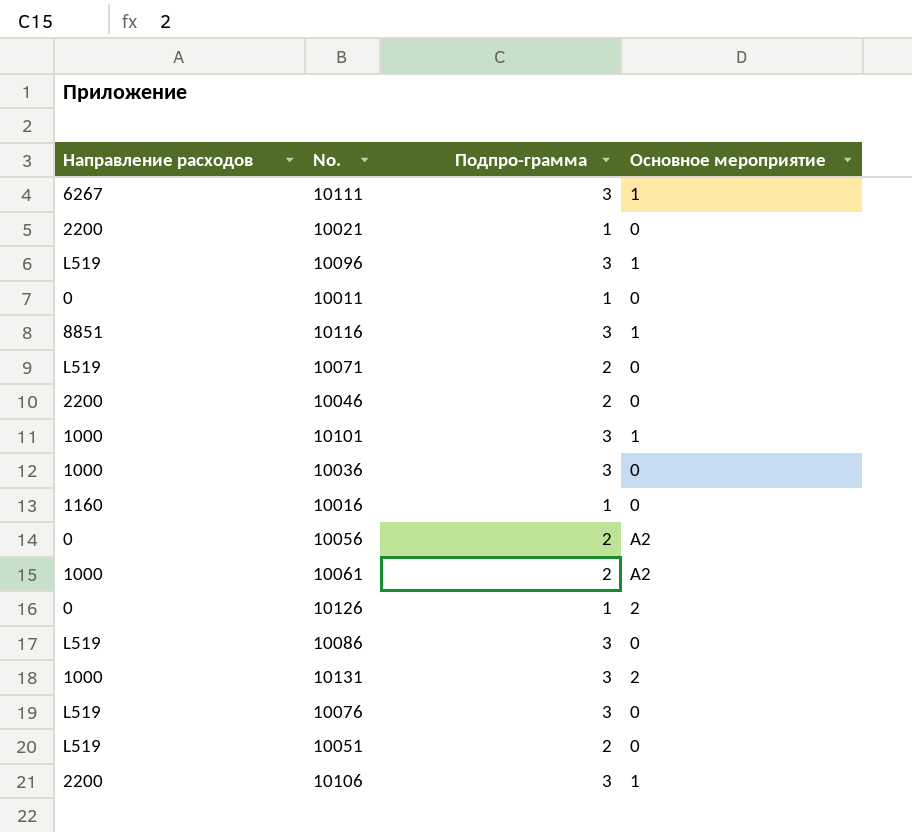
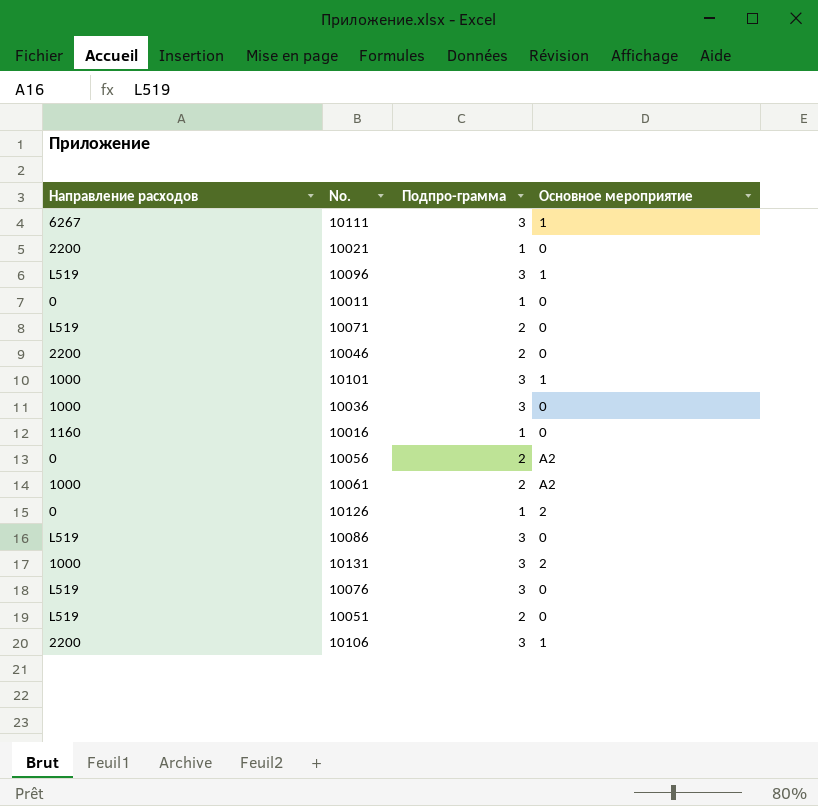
row 10116: 8851 | 3 | 1 -> none

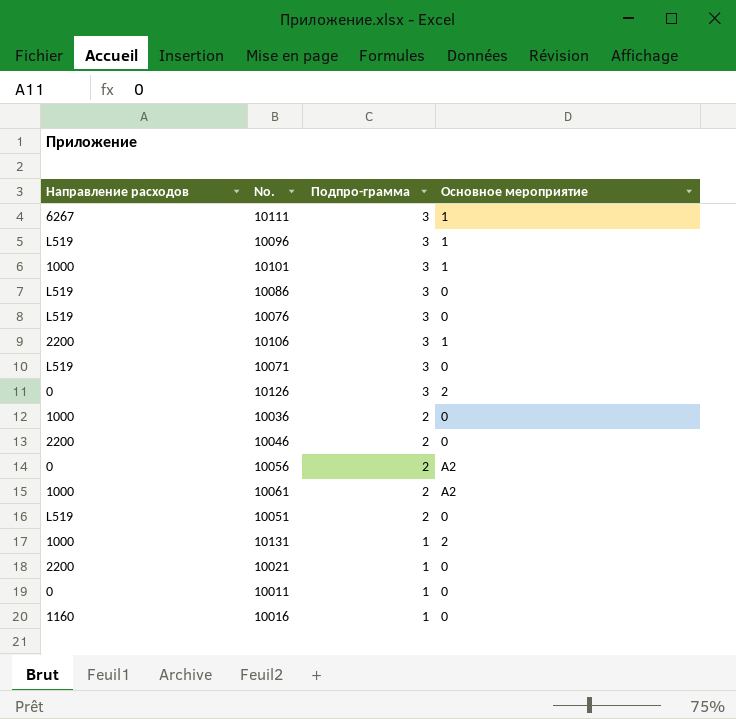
row order: none -> Подпро-грамма descending
10071 | Подпро-грамма: 2 -> 3
10126 | Подпро-грамма: 1 -> 3
10036 | Подпро-грамма: 3 -> 2
10131 | Подпро-грамма: 3 -> 1

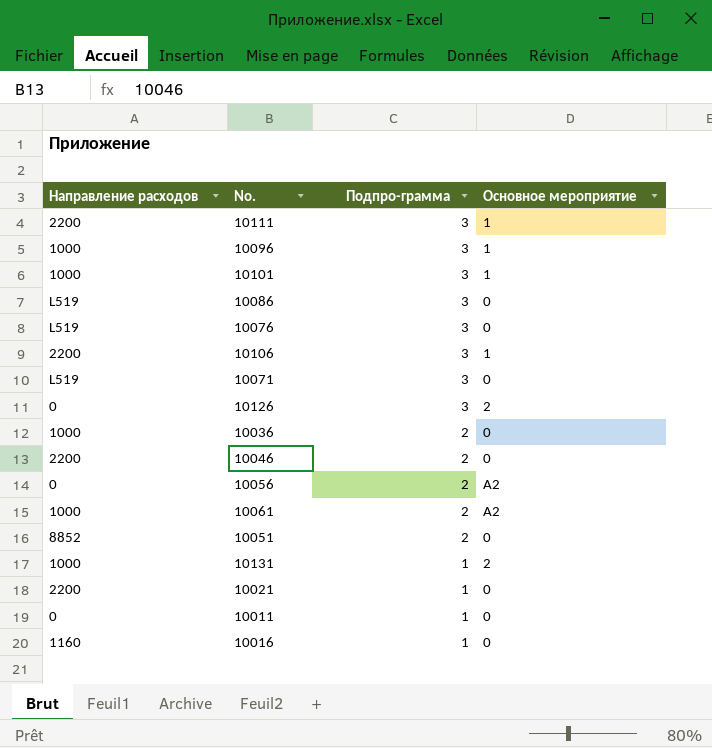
10111 | Направление расходов: 6267 -> 2200
10096 | Направление расходов: L519 -> 1000
10051 | Направление расходов: L519 -> 8852

